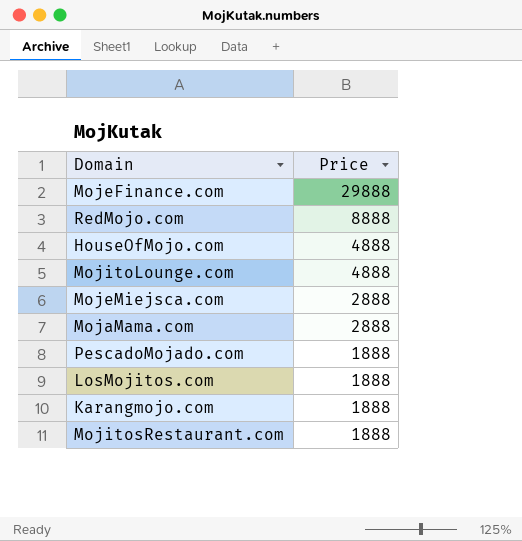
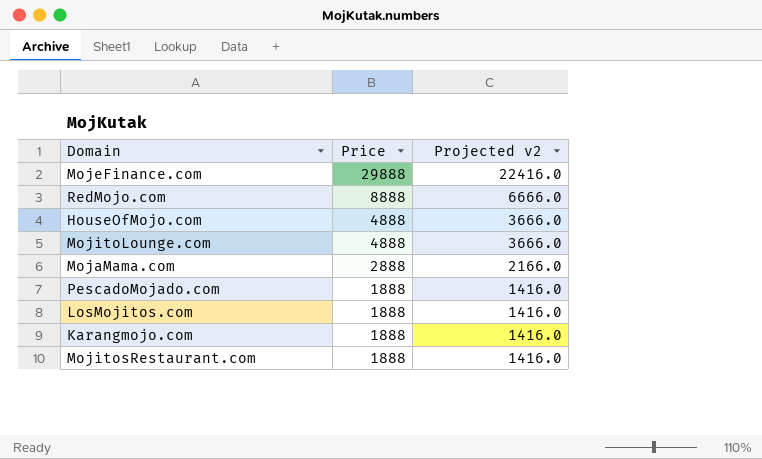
column Projected v2 | formula: none -> [Price] * 0.75
row MojeMiejsca.com: 2888 -> none

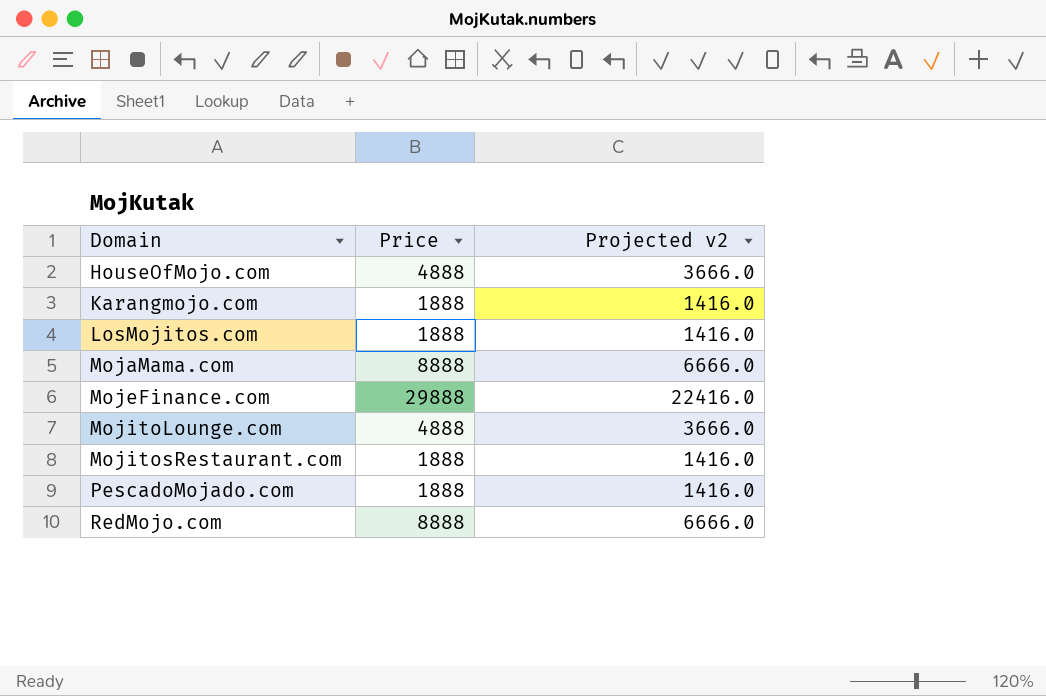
row order: Price descending -> Domain ascending
MojaMama.com | Price: 2888 -> 8888
MojaMama.com | Projected v2: 2166.0 -> 6666.0

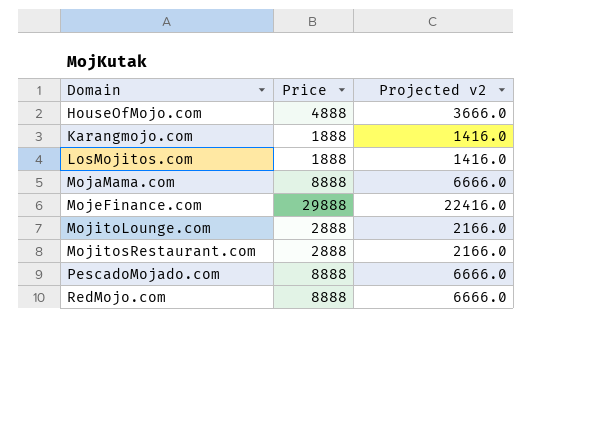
MojitoLounge.com | Price: 4888 -> 2888
MojitoLounge.com | Projected v2: 3666.0 -> 2166.0
MojitosRestaurant.com | Price: 1888 -> 2888
MojitosRestaurant.com | Projected v2: 1416.0 -> 2166.0
PescadoMojado.com | Price: 1888 -> 8888
PescadoMojado.com | Projected v2: 1416.0 -> 6666.0

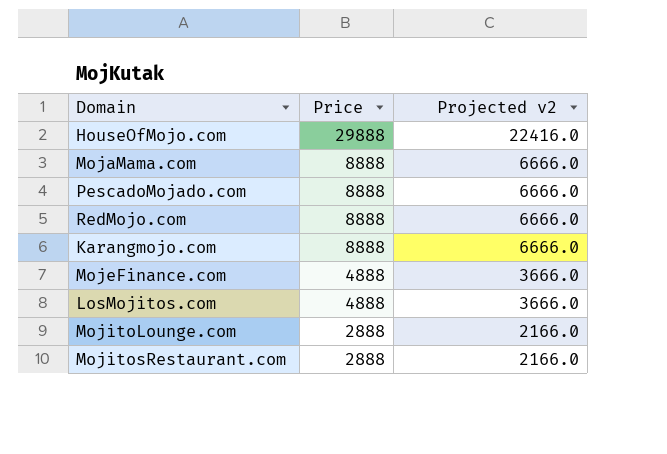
row order: Domain ascending -> Price descending
HouseOfMojo.com | Price: 4888 -> 29888
HouseOfMojo.com | Projected v2: 3666.0 -> 22416.0
Karangmojo.com | Price: 1888 -> 8888
Karangmojo.com | Projected v2: 1416.0 -> 6666.0
MojeFinance.com | Price: 29888 -> 4888
MojeFinance.com | Projected v2: 22416.0 -> 3666.0
LosMojitos.com | Price: 1888 -> 4888
LosMojitos.com | Projected v2: 1416.0 -> 3666.0

